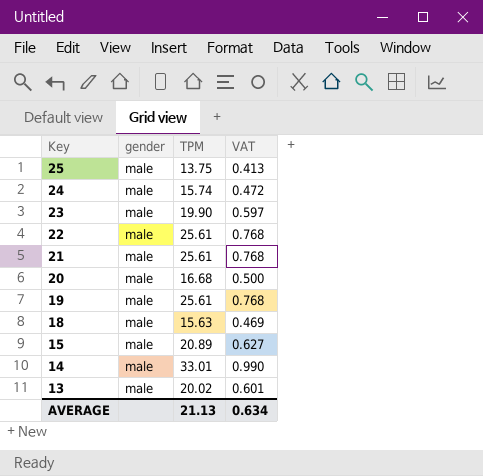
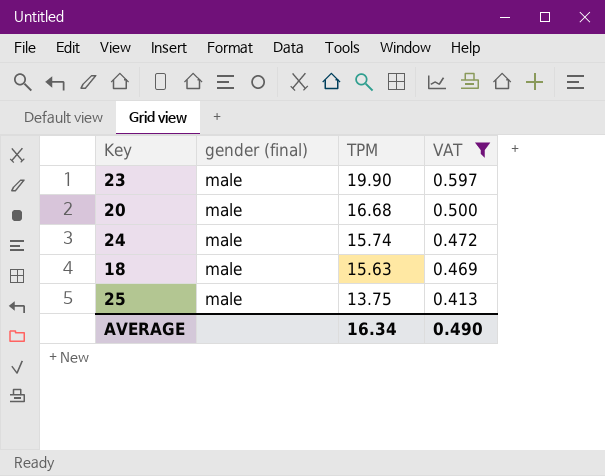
filter: none -> VAT <= 0.597
row order: Key descending -> TPM descending
column name: gender -> gender (final)
AVERAGE | TPM: 21.13 -> 16.34
AVERAGE | VAT: 0.634 -> 0.490

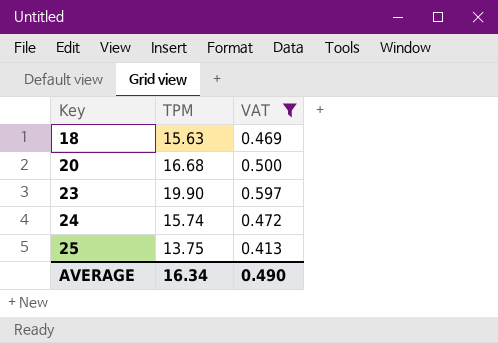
row order: TPM descending -> Key ascending
column gender (final) | position: 2 -> none

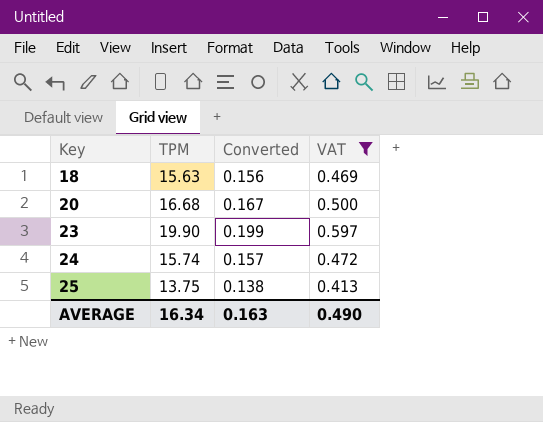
column Converted | formula: none -> [TPM] * 0.01

